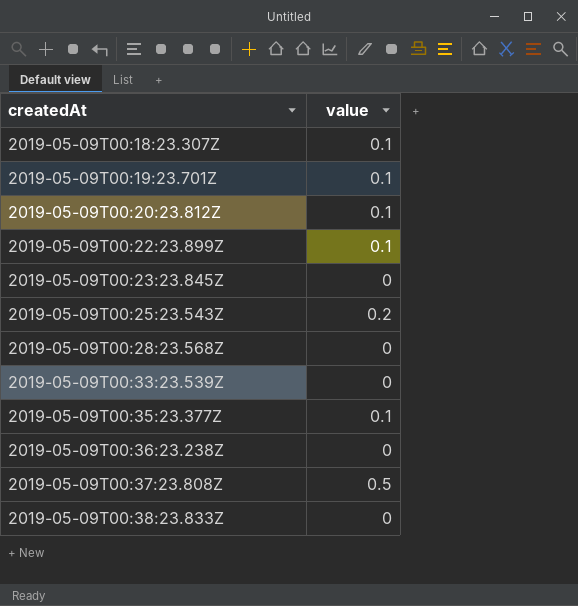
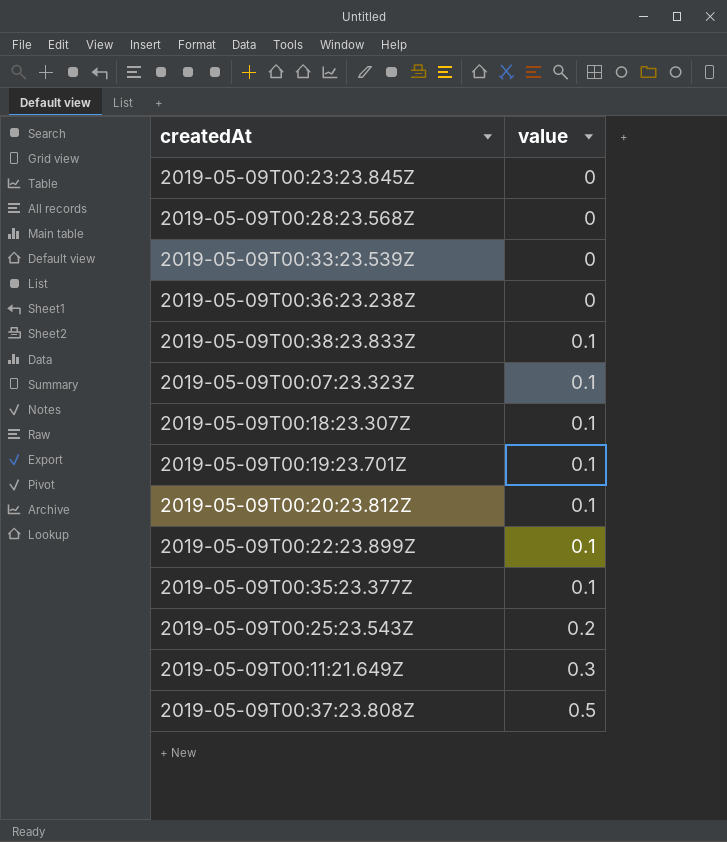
row order: createdAt ascending -> value ascending
2019-05-09T00:38:23.833Z | value: 0 -> 0.1
row 2019-05-09T00:07:23.323Z: none -> 0.1
row 2019-05-09T00:11:21.649Z: none -> 0.3

